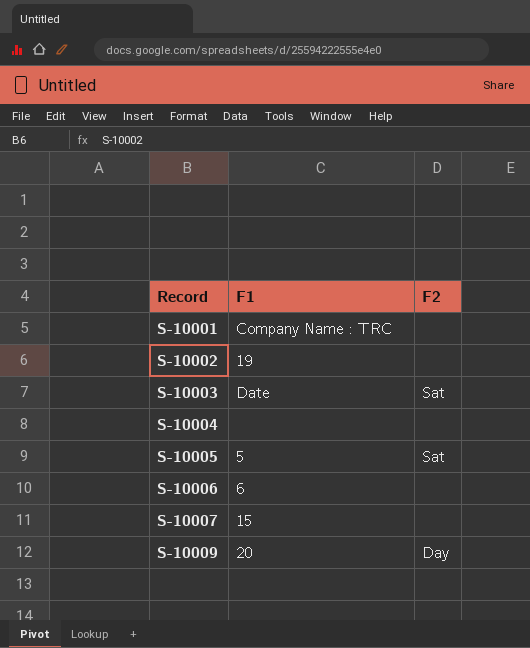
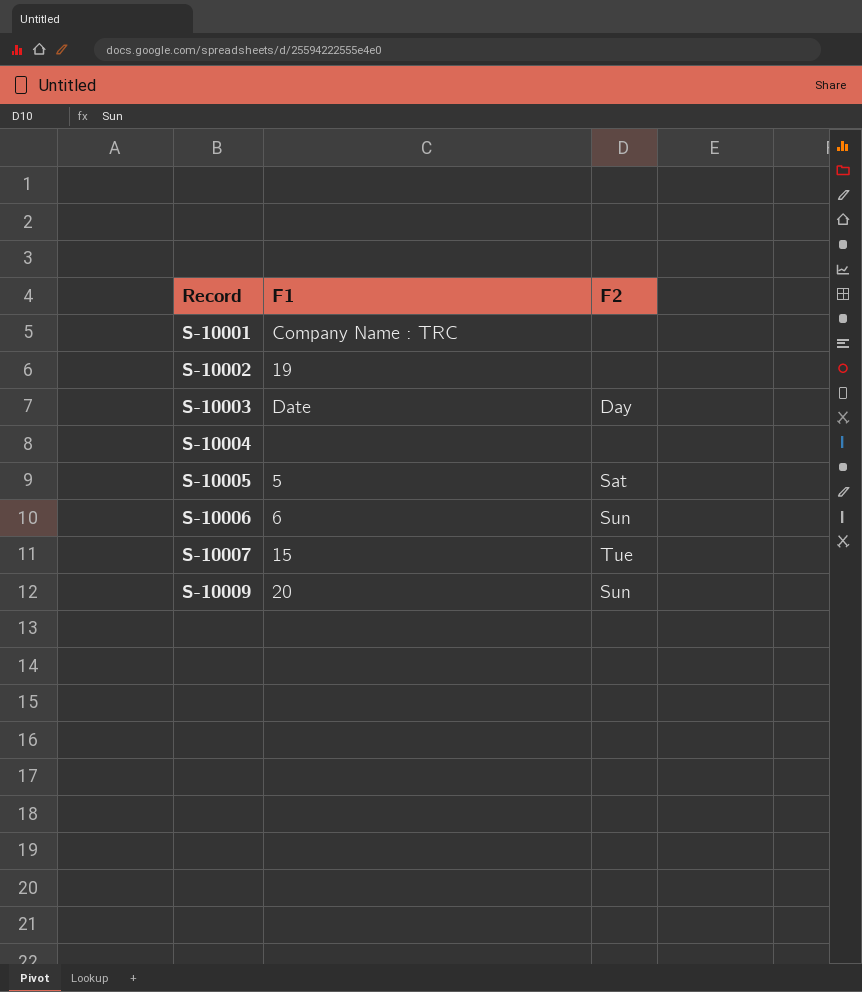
S-10003 | F2: Sat -> Day
S-10006 | F2: none -> Sun
S-10007 | F2: none -> Tue
S-10009 | F2: Day -> Sun

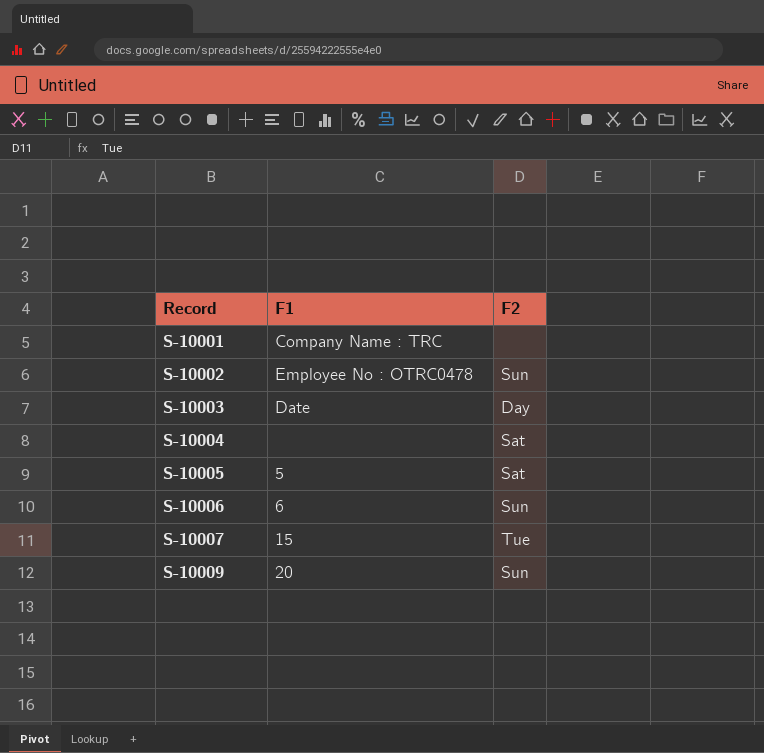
S-10002 | F1: 19 -> Employee No : OTRC0478
S-10002 | F2: none -> Sun
S-10004 | F2: none -> Sat

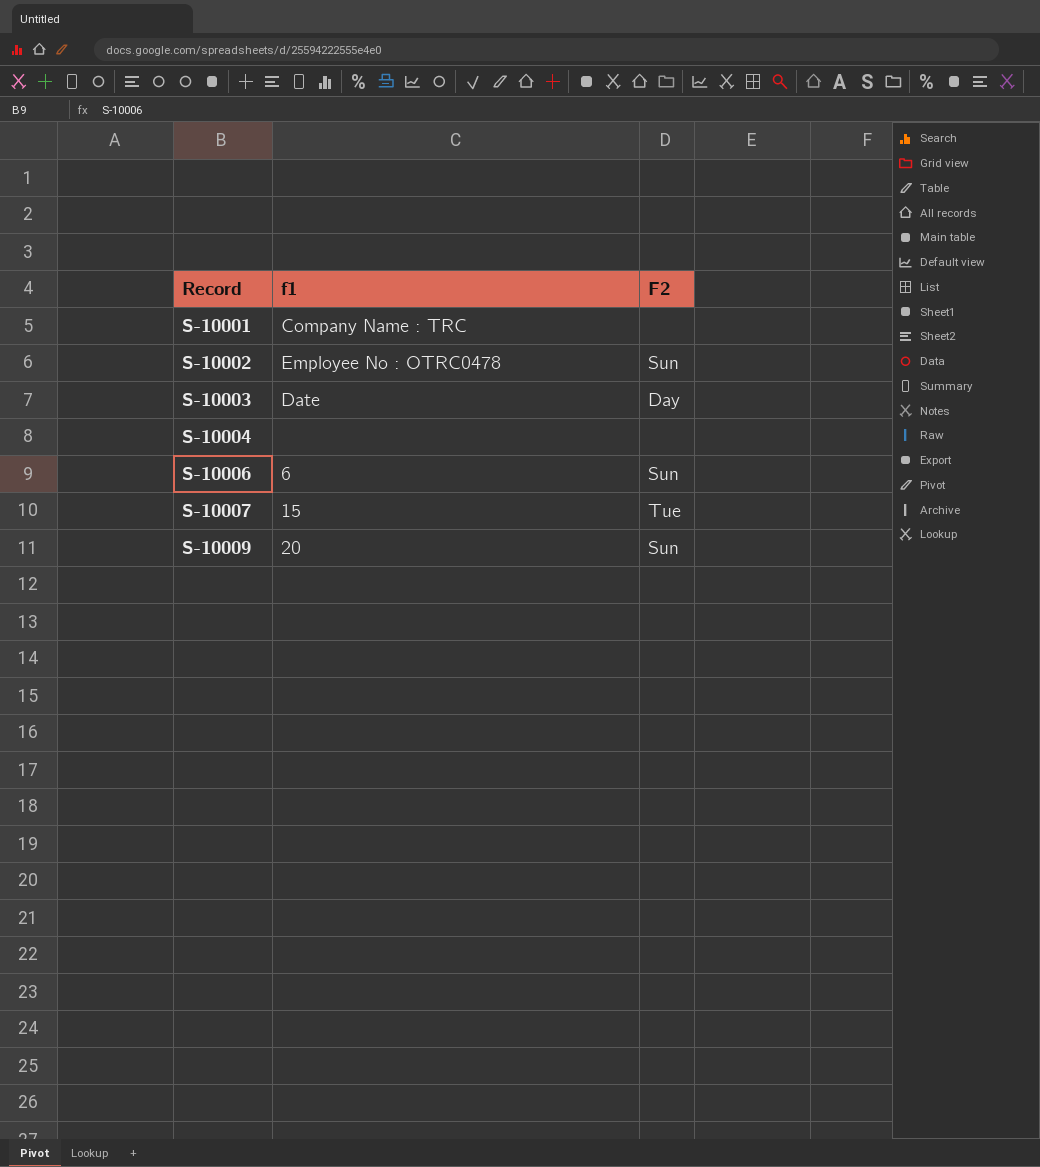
column name: F1 -> f1
row S-10005: 5 | Sat -> none
S-10004 | F2: Sat -> none

